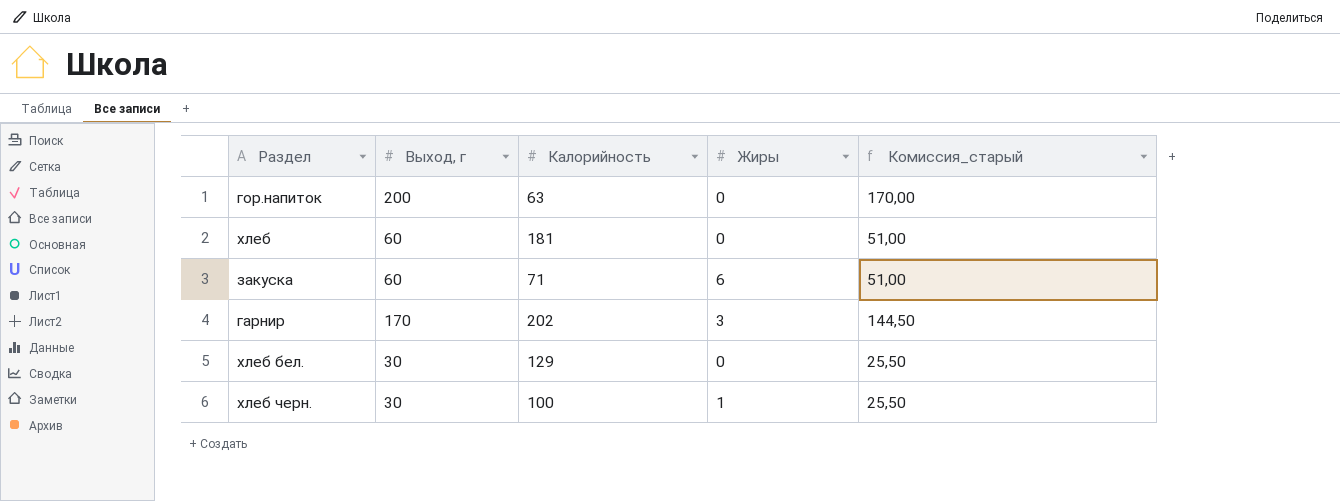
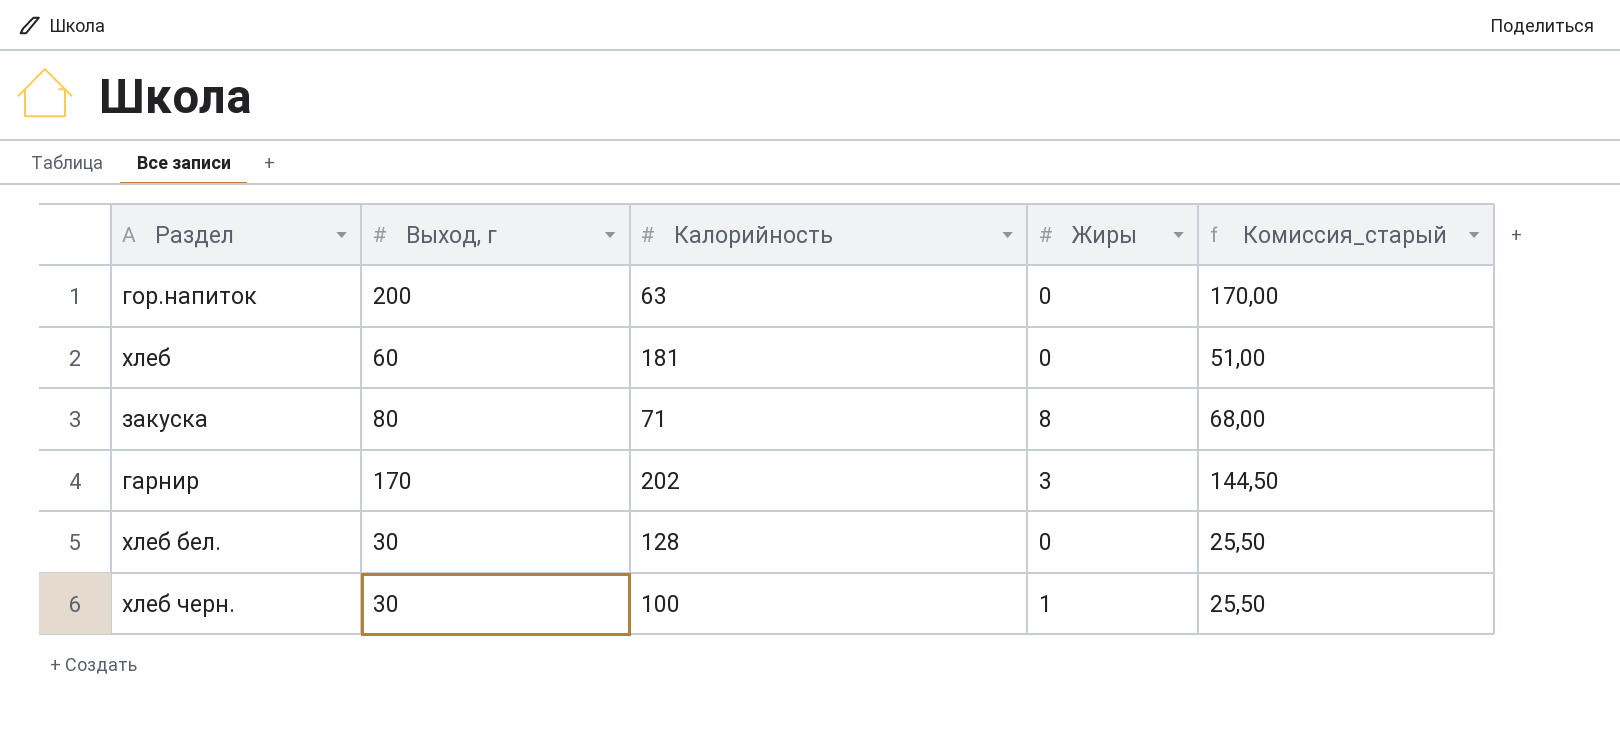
закуска | Выход, г: 60 -> 80
закуска | Жиры: 6 -> 8
закуска | Комиссия_старый: 51,00 -> 68,00
хлеб бел. | Калорийность: 129 -> 128

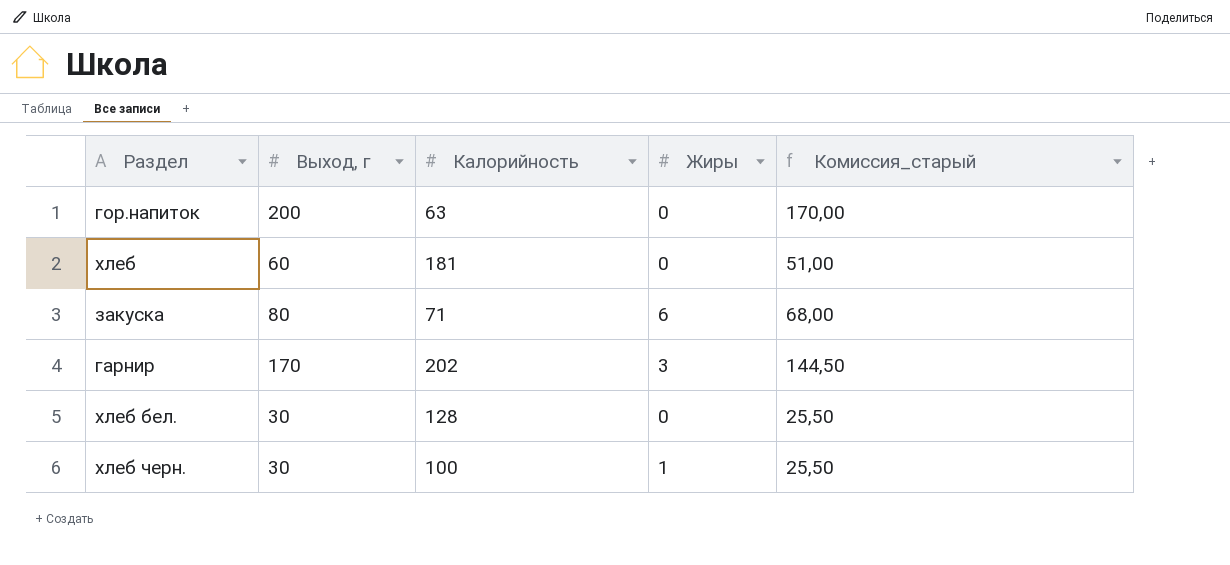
закуска | Жиры: 8 -> 6

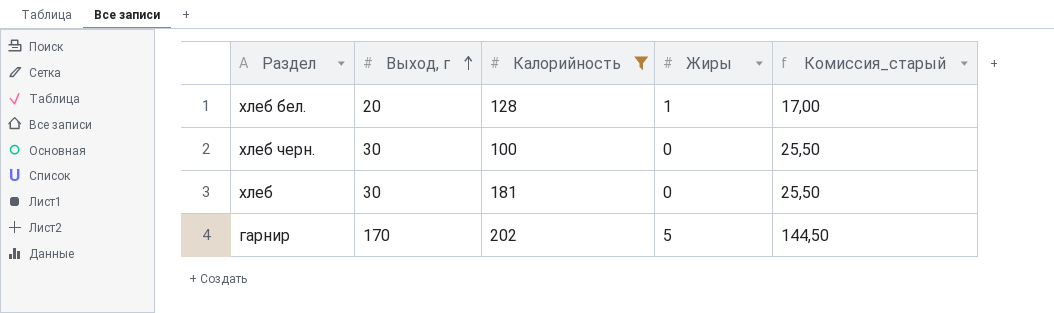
filter: none -> Калорийность >= 100
row order: none -> Выход, г ascending
хлеб бел. | Выход, г: 30 -> 20
хлеб бел. | Жиры: 0 -> 1
хлеб бел. | Комиссия_старый: 25,50 -> 17,00
хлеб черн. | Жиры: 1 -> 0
хлеб | Выход, г: 60 -> 30
хлеб | Комиссия_старый: 51,00 -> 25,50
гарнир | Жиры: 3 -> 5

